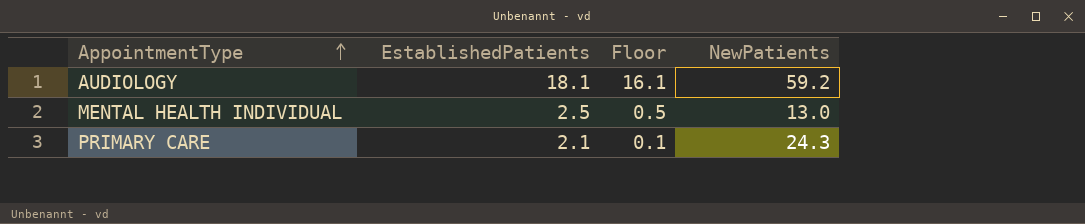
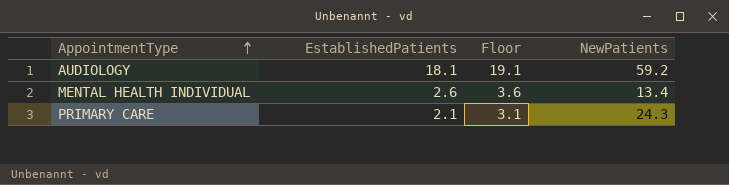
column Floor | formula: [EstablishedPatients] - 2 -> [EstablishedPatients] + 1
MENTAL HEALTH INDIVIDUAL | EstablishedPatients: 2.5 -> 2.6
MENTAL HEALTH INDIVIDUAL | NewPatients: 13.0 -> 13.4

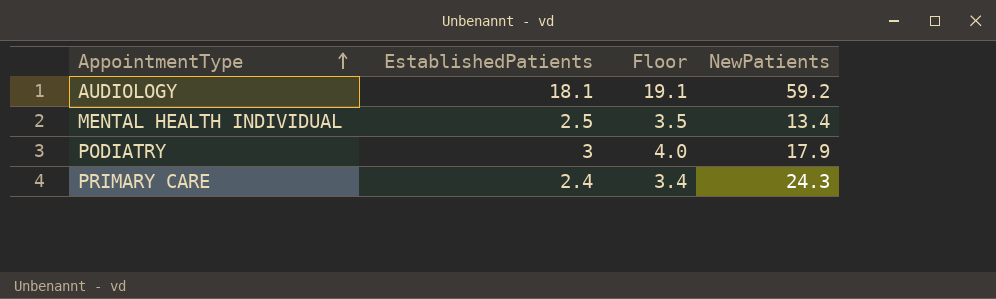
MENTAL HEALTH INDIVIDUAL | EstablishedPatients: 2.6 -> 2.5
MENTAL HEALTH INDIVIDUAL | Floor: 3.6 -> 3.5
row PODIATRY: none -> 3 | 4.0 | 17.9
PRIMARY CARE | EstablishedPatients: 2.1 -> 2.4
PRIMARY CARE | Floor: 3.1 -> 3.4

